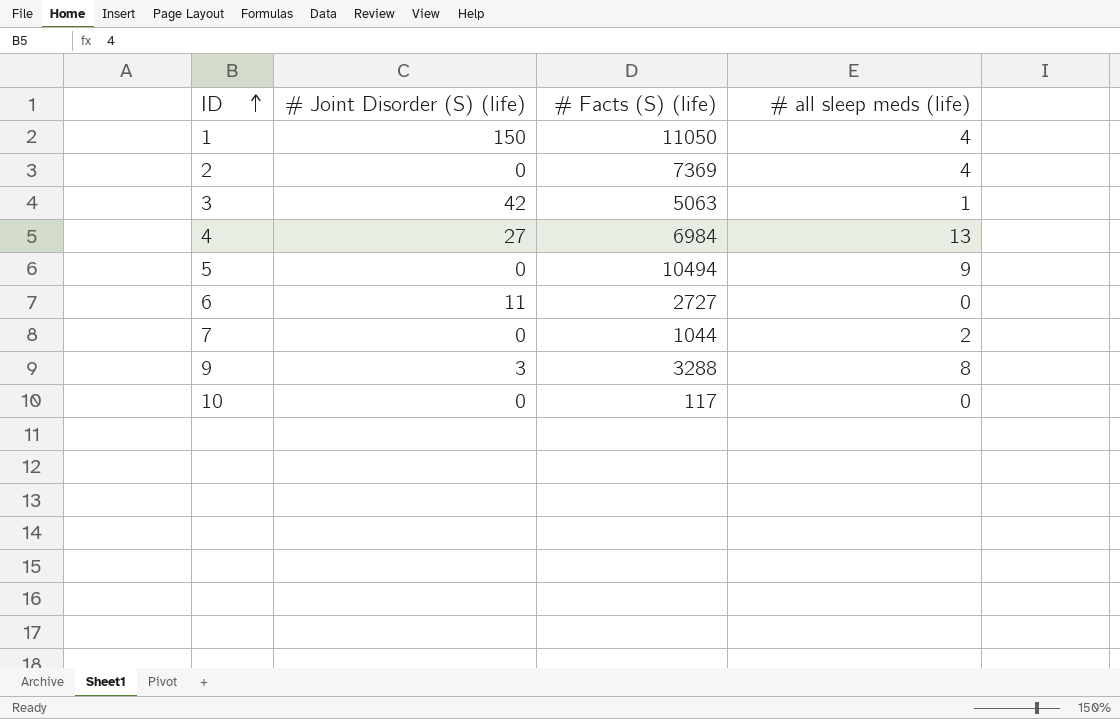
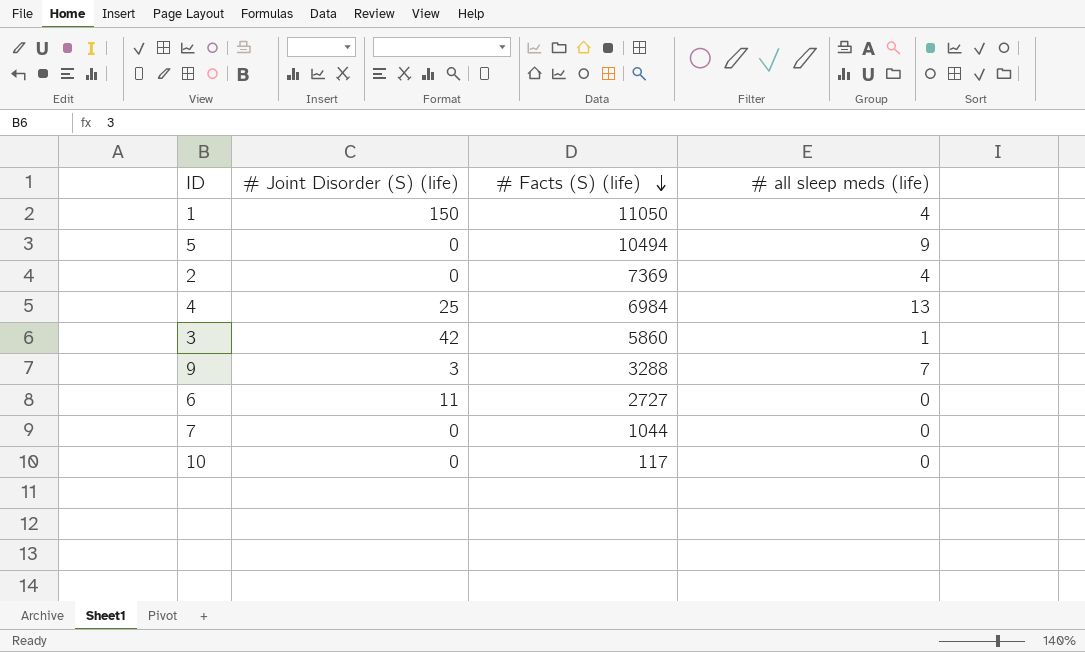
row order: ID ascending -> # Facts (S) (life) descending
4 | # Joint Disorder (S) (life): 27 -> 25
3 | # Facts (S) (life): 5063 -> 5860
9 | # all sleep meds (life): 8 -> 7
7 | # all sleep meds (life): 2 -> 0

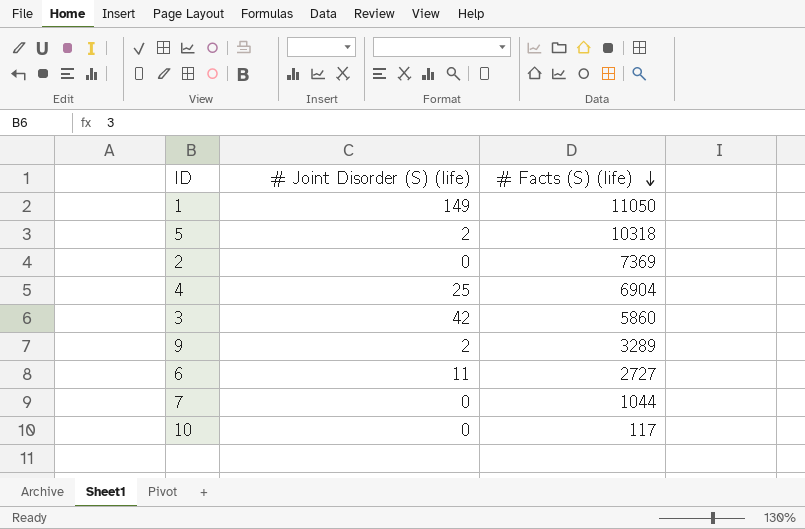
column # all sleep meds (life) | position: 4 -> none
1 | # Joint Disorder (S) (life): 150 -> 149
5 | # Joint Disorder (S) (life): 0 -> 2
5 | # Facts (S) (life): 10494 -> 10318
4 | # Facts (S) (life): 6984 -> 6904
9 | # Joint Disorder (S) (life): 3 -> 2
9 | # Facts (S) (life): 3288 -> 3289

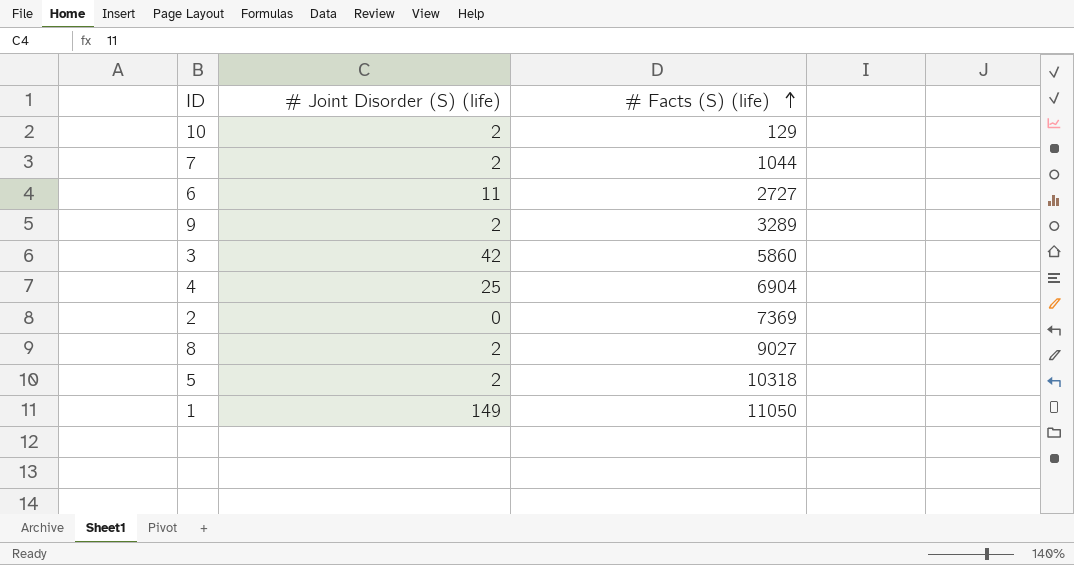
row order: # Facts (S) (life) descending -> # Facts (S) (life) ascending
10 | # Joint Disorder (S) (life): 0 -> 2
10 | # Facts (S) (life): 117 -> 129
7 | # Joint Disorder (S) (life): 0 -> 2
row 8: none -> 2 | 9027

